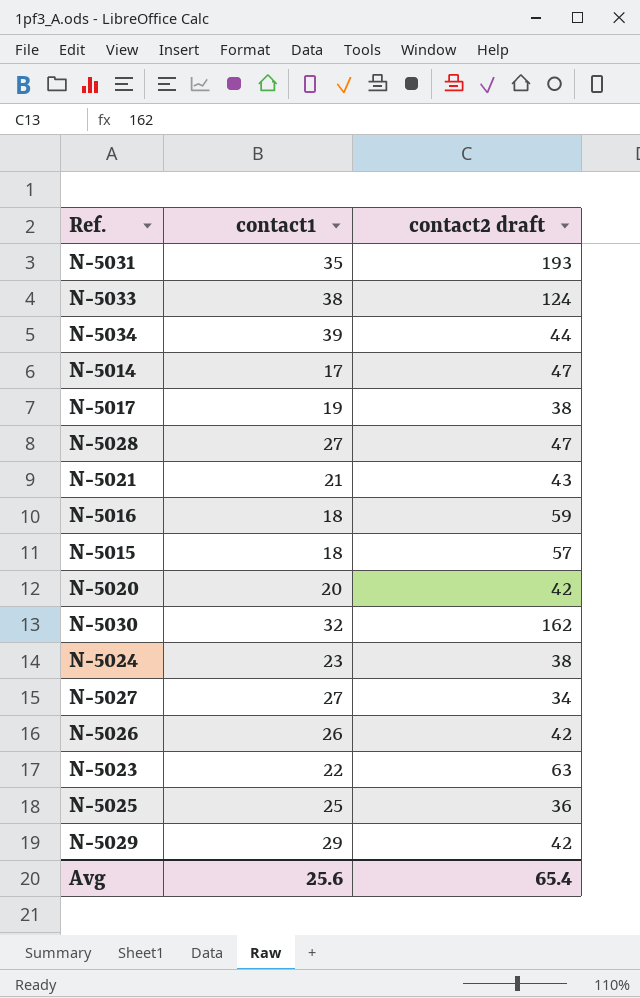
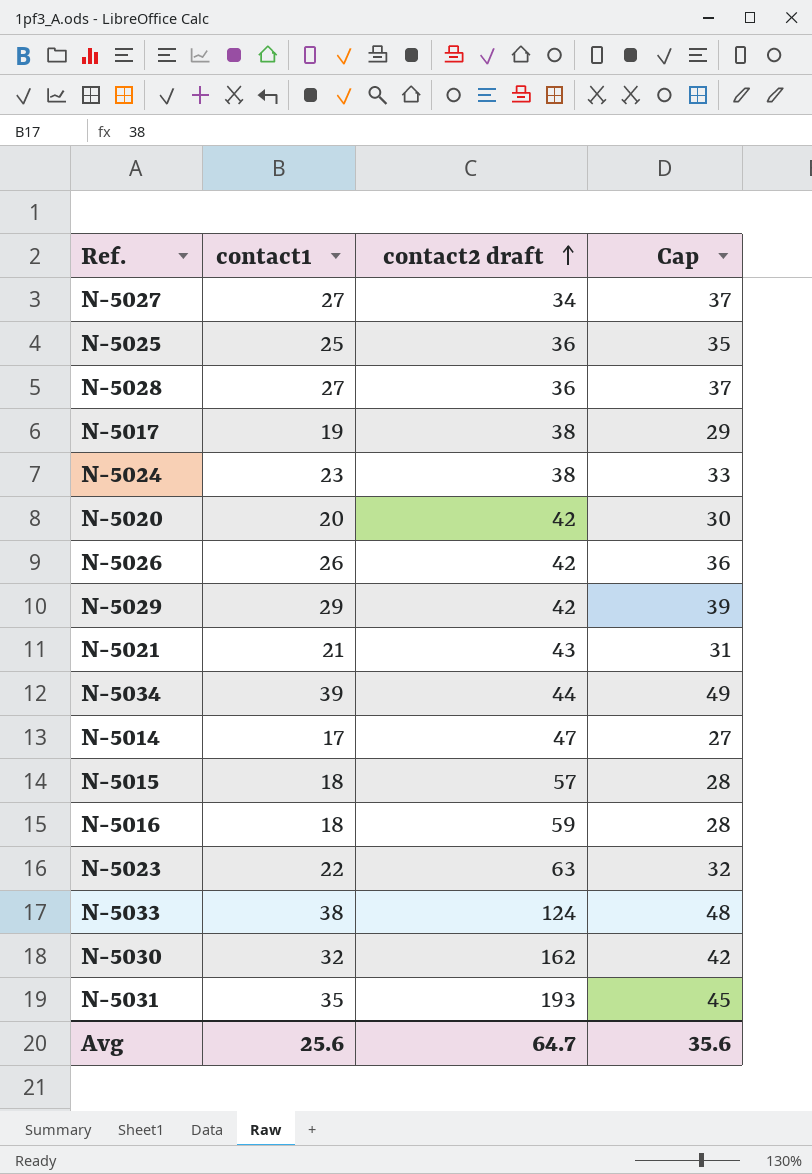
row order: none -> contact2 draft ascending
column Cap | formula: none -> [contact1] + 10
N-5028 | contact2 draft: 47 -> 36
Avg | contact2 draft: 65.4 -> 64.7

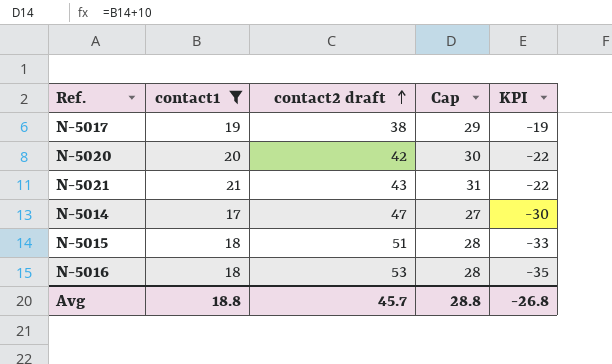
filter: none -> contact1 <= 21
column KPI | formula: none -> [contact1] - [contact2 draft]
N-5015 | contact2 draft: 57 -> 51
N-5016 | contact2 draft: 59 -> 53
Avg | contact1: 25.6 -> 18.8
Avg | contact2 draft: 64.7 -> 45.7
Avg | Cap: 35.6 -> 28.8

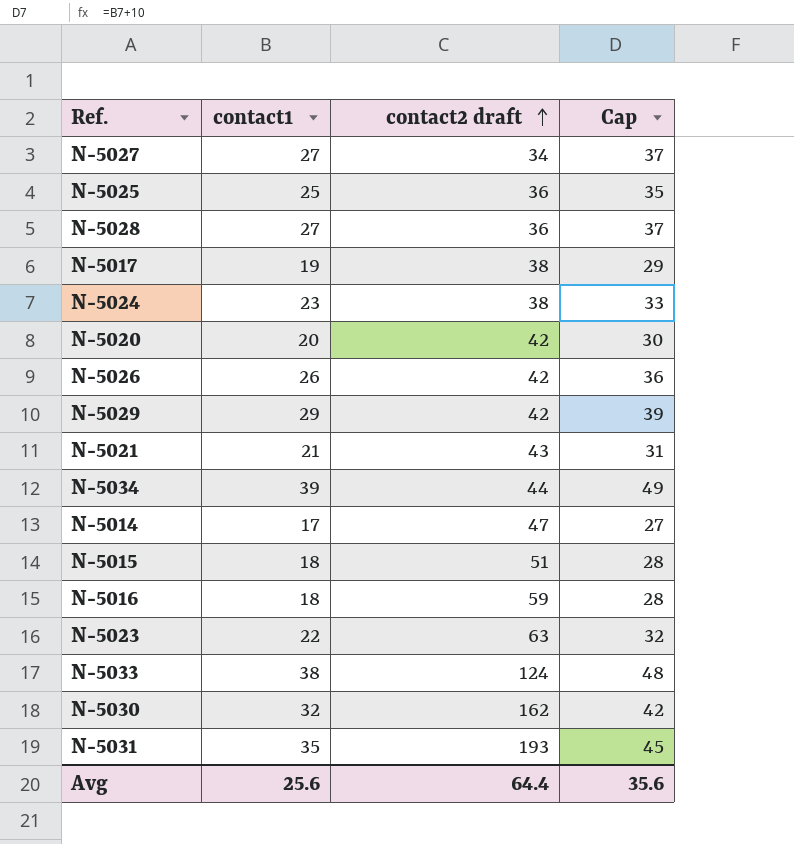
filter: contact1 <= 21 -> none
column KPI | formula: [contact1] - [contact2 draft] -> none
N-5016 | contact2 draft: 53 -> 59
Avg | contact1: 18.8 -> 25.6
Avg | contact2 draft: 45.7 -> 64.4
Avg | Cap: 28.8 -> 35.6

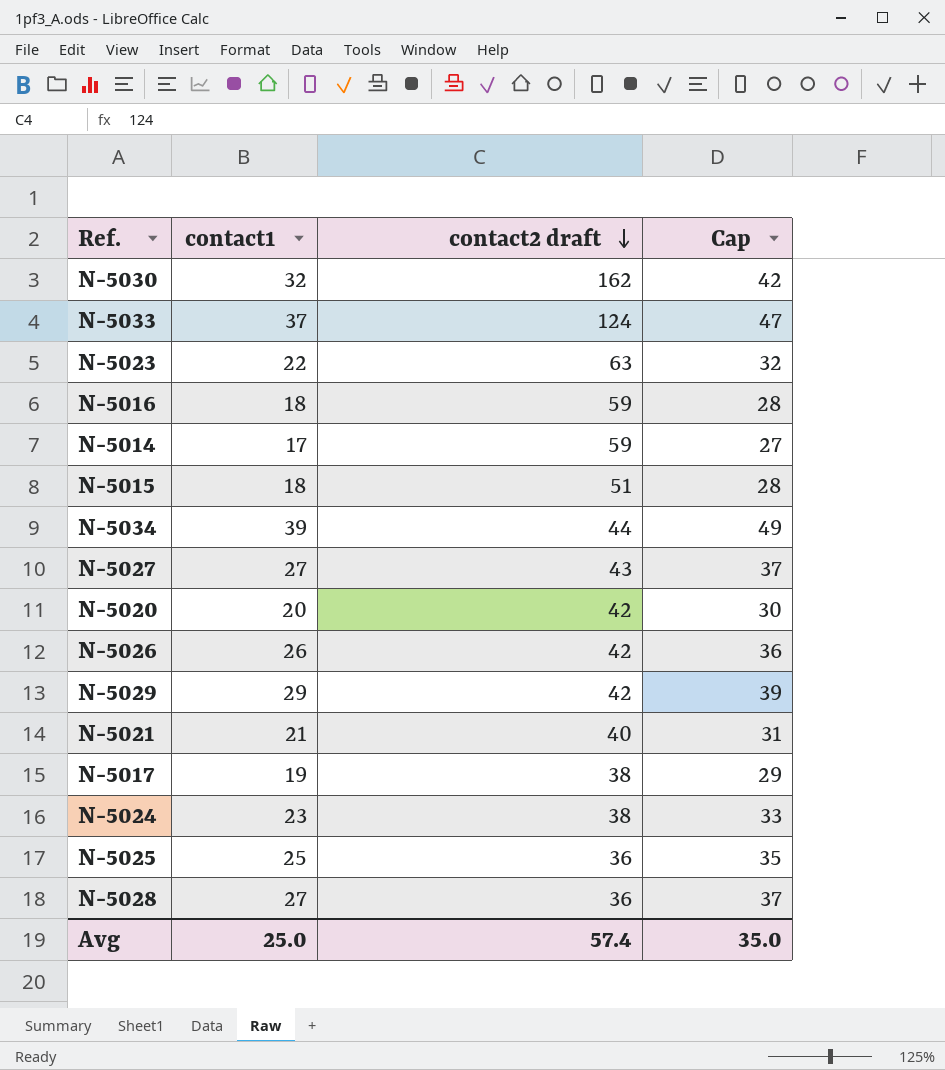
row order: contact2 draft ascending -> contact2 draft descending
row N-5031: 35 | 193 | 45 -> none
N-5033 | contact1: 38 -> 37
N-5033 | Cap: 48 -> 47
N-5014 | contact2 draft: 47 -> 59
N-5027 | contact2 draft: 34 -> 43
N-5021 | contact2 draft: 43 -> 40
Avg | contact1: 25.6 -> 25.0
Avg | contact2 draft: 64.4 -> 57.4
Avg | Cap: 35.6 -> 35.0

